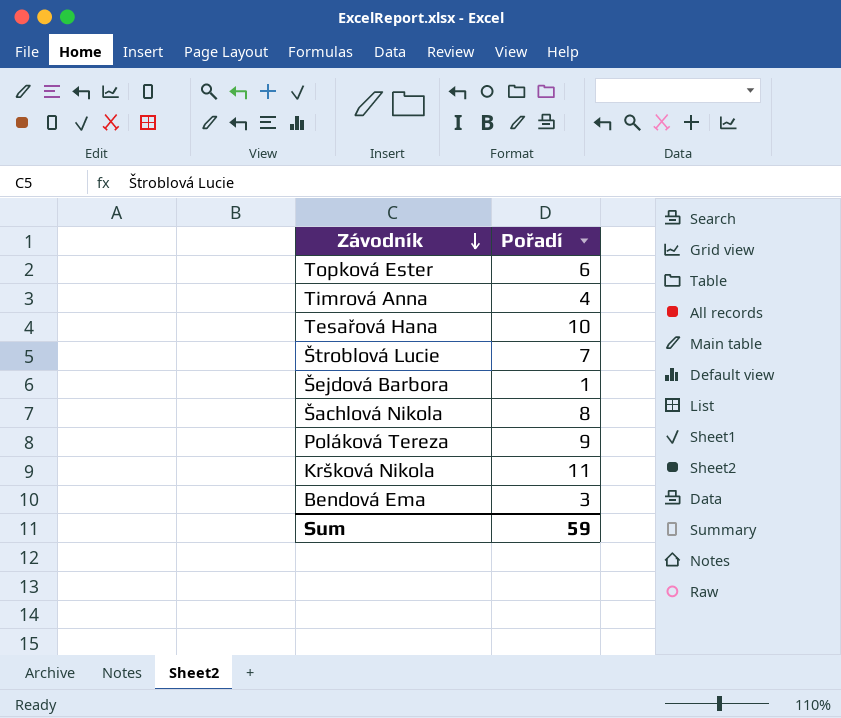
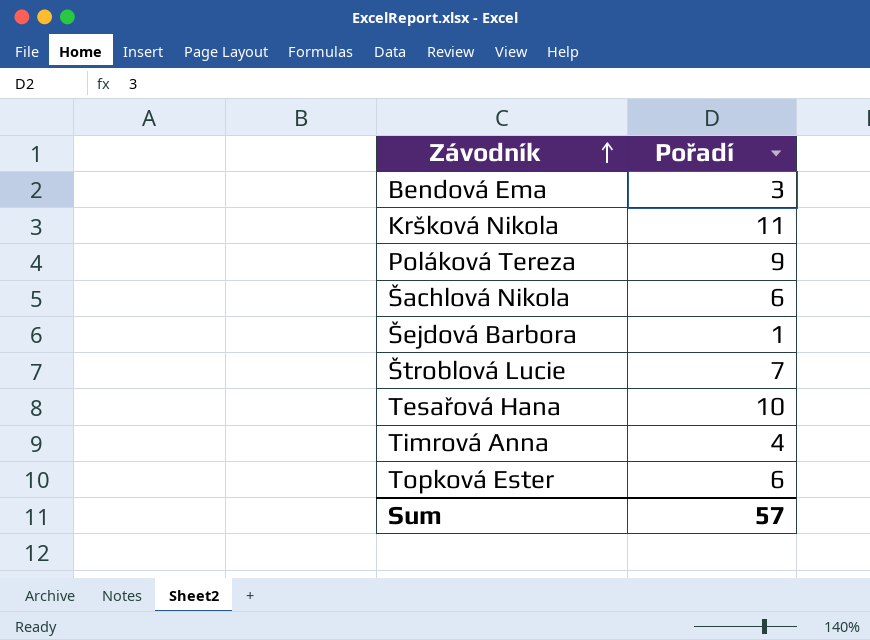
row order: Závodník descending -> Závodník ascending
Šachlová Nikola | Pořadí: 8 -> 6
Sum | Pořadí: 59 -> 57

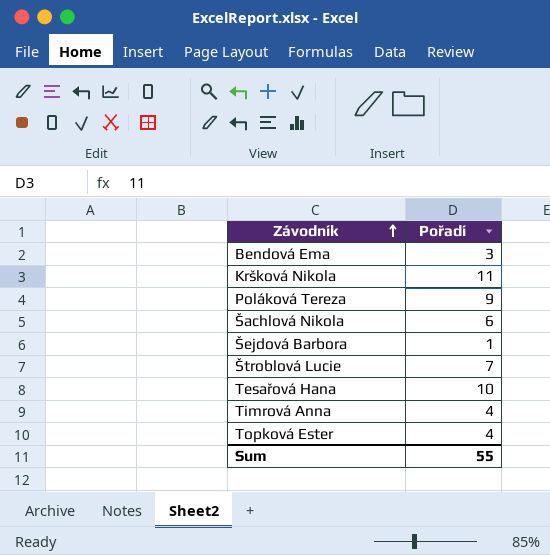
Topková Ester | Pořadí: 6 -> 4
Sum | Pořadí: 57 -> 55

